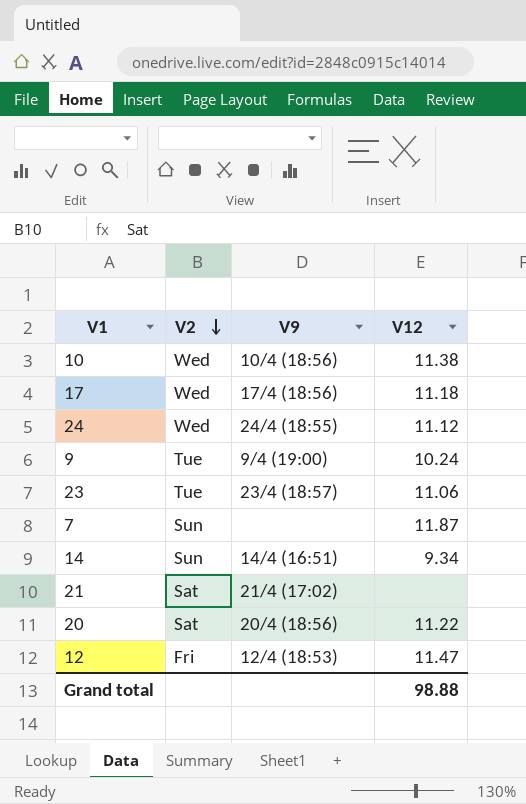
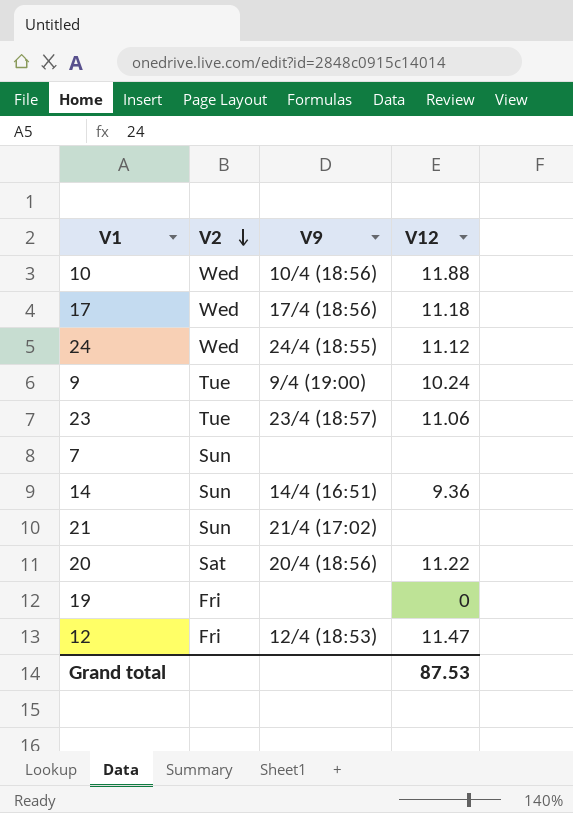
10 | V12: 11.38 -> 11.88
7 | V12: 11.87 -> none
14 | V12: 9.34 -> 9.36
21 | V2: Sat -> Sun
row 19: none -> Fri | none | 0
Grand total | V12: 98.88 -> 87.53

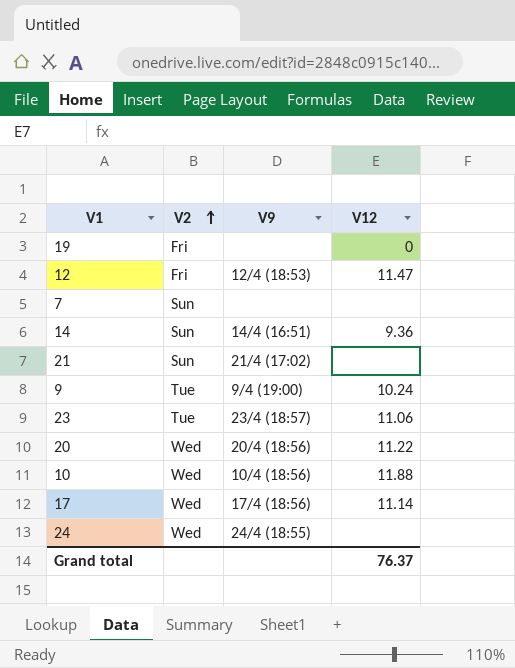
row order: V2 descending -> V2 ascending
20 | V2: Sat -> Wed
17 | V12: 11.18 -> 11.14
24 | V12: 11.12 -> none
Grand total | V12: 87.53 -> 76.37

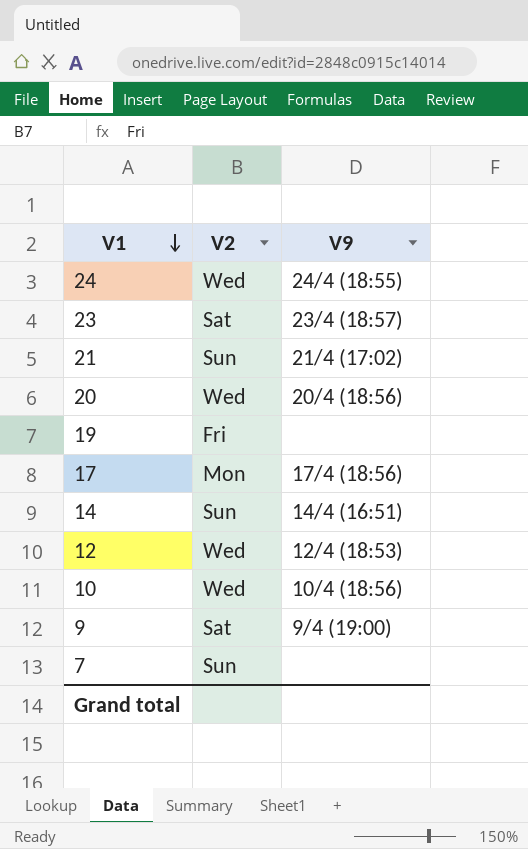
row order: V2 ascending -> V1 descending
column V12 | position: 4 -> none
23 | V2: Tue -> Sat
17 | V2: Wed -> Mon
12 | V2: Fri -> Wed
9 | V2: Tue -> Sat

